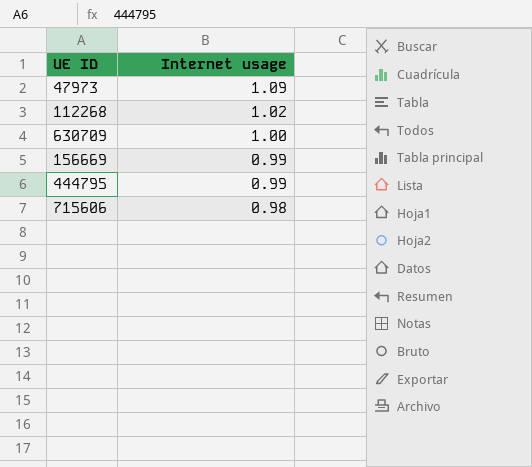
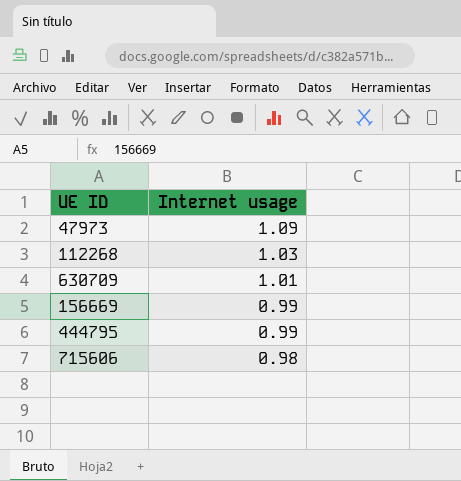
112268 | Internet usage: 1.02 -> 1.03
630709 | Internet usage: 1.00 -> 1.01

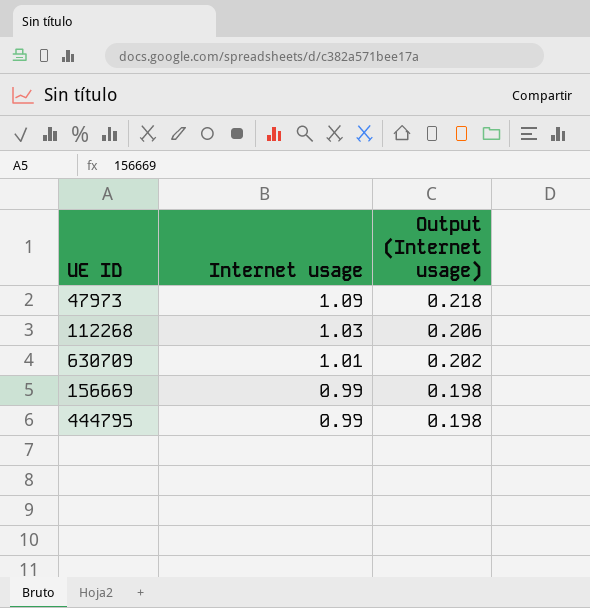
column Output (Internet usage) | formula: none -> [Internet usage] * 0.2
row 715606: 0.98 -> none

